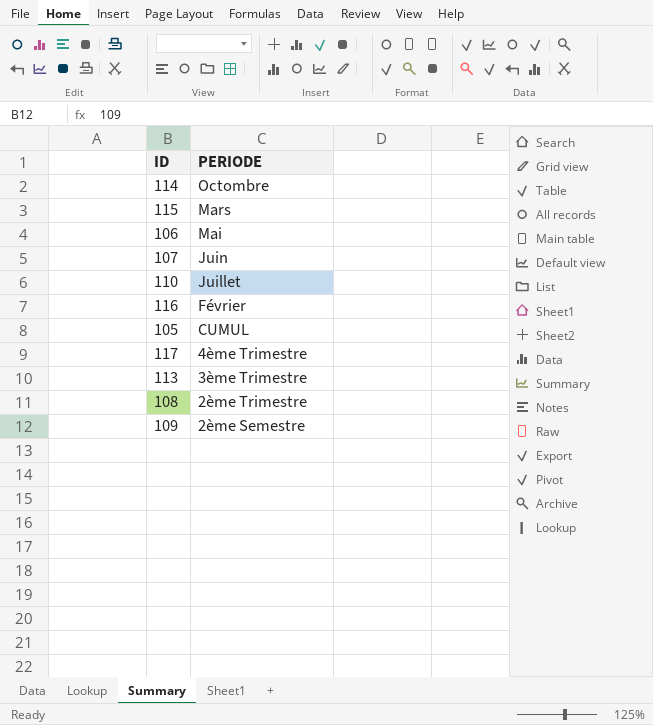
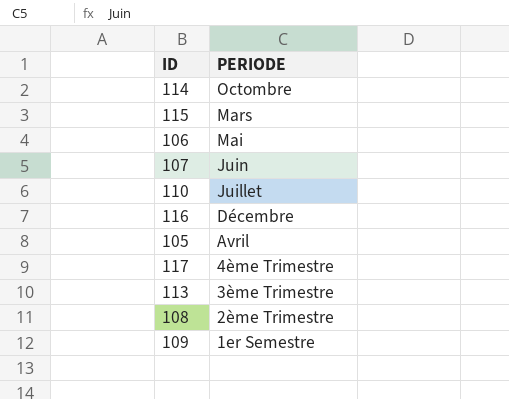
116 | PERIODE: Février -> Décembre
105 | PERIODE: CUMUL -> Avril
109 | PERIODE: 2ème Semestre -> 1er Semestre

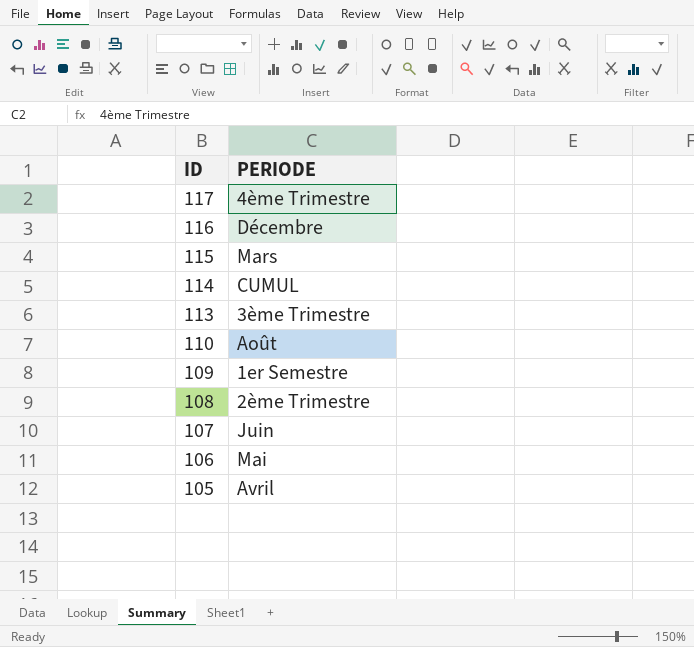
row order: PERIODE descending -> ID descending
114 | PERIODE: Octombre -> CUMUL
110 | PERIODE: Juillet -> Août

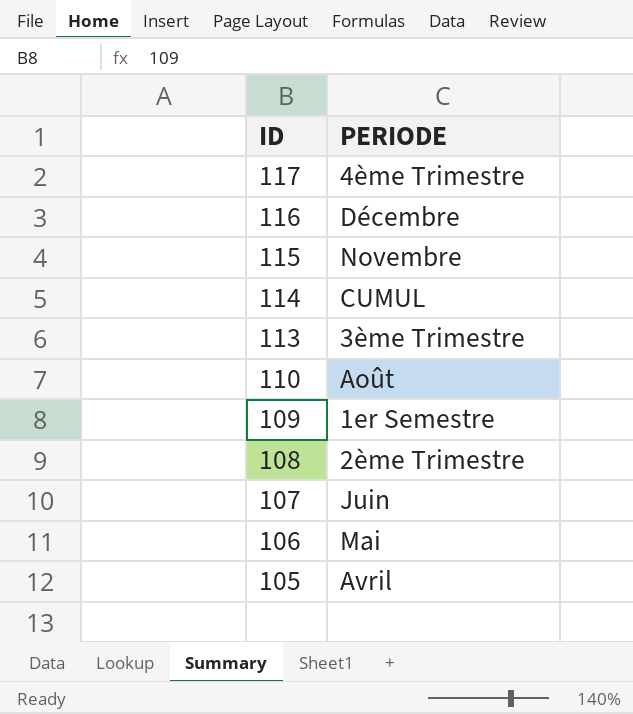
115 | PERIODE: Mars -> Novembre

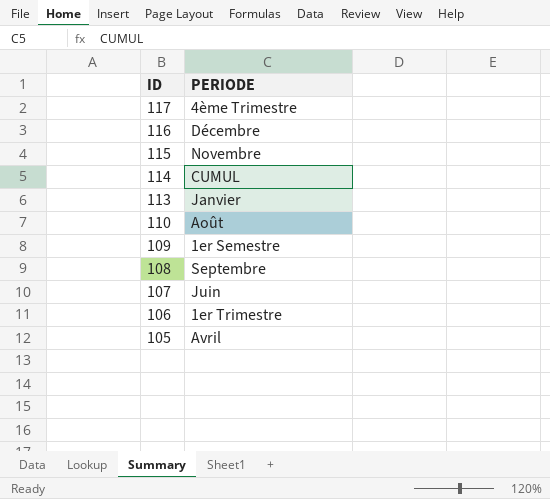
113 | PERIODE: 3ème Trimestre -> Janvier
108 | PERIODE: 2ème Trimestre -> Septembre
106 | PERIODE: Mai -> 1er Trimestre

